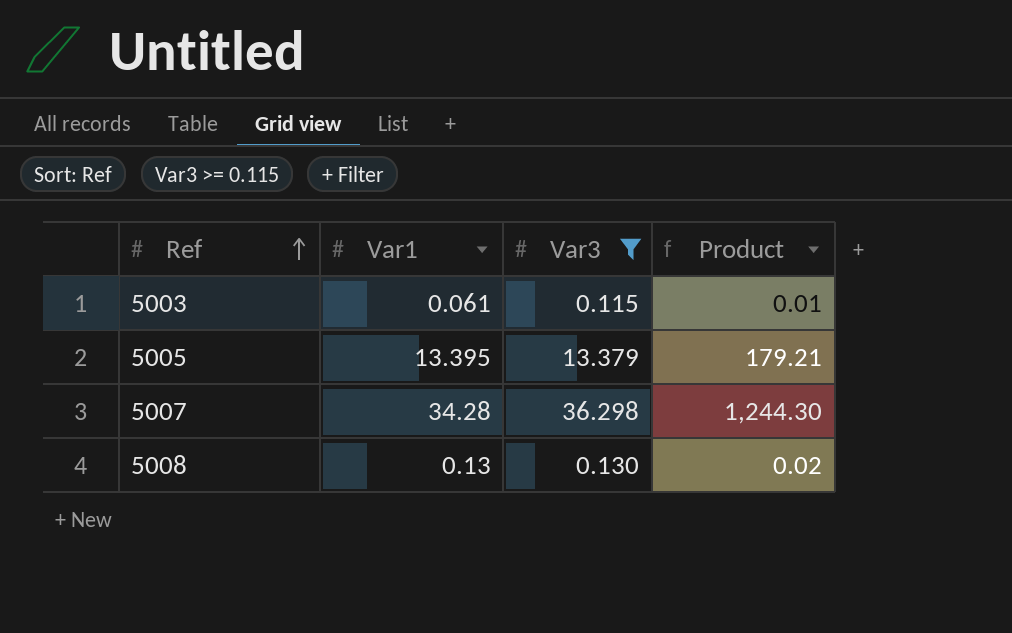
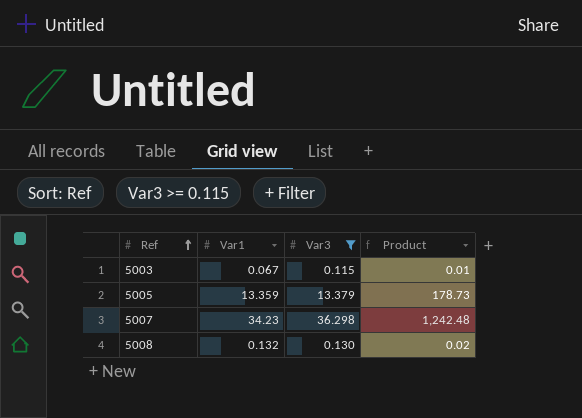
5003 | Var1: 0.061 -> 0.067
5005 | Var1: 13.395 -> 13.359
5005 | Product: 179.21 -> 178.73
5007 | Var1: 34.28 -> 34.23
5007 | Product: 1,244.30 -> 1,242.48
5008 | Var1: 0.13 -> 0.132

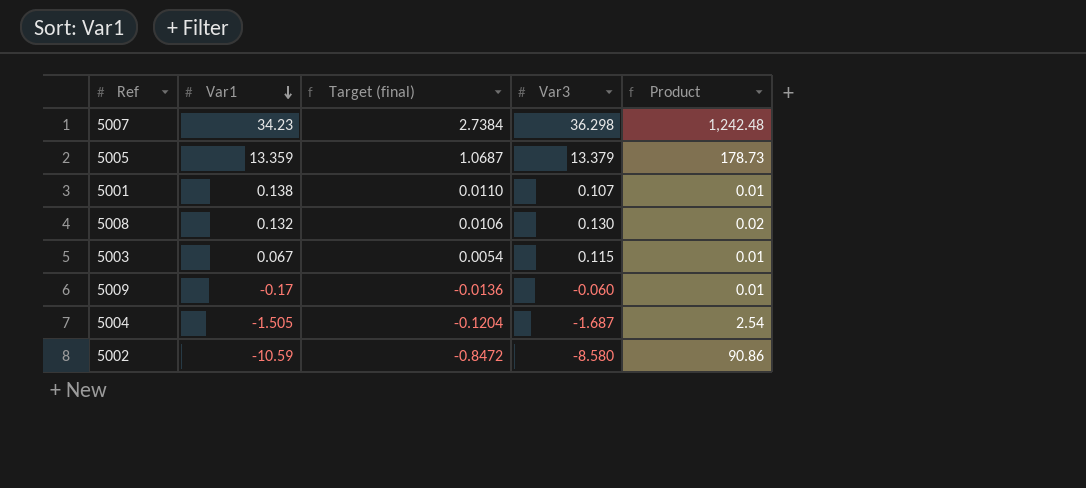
filter: Var3 >= 0.115 -> none
row order: Ref ascending -> Var1 descending
column Target (final) | formula: none -> [Var1] * 0.08

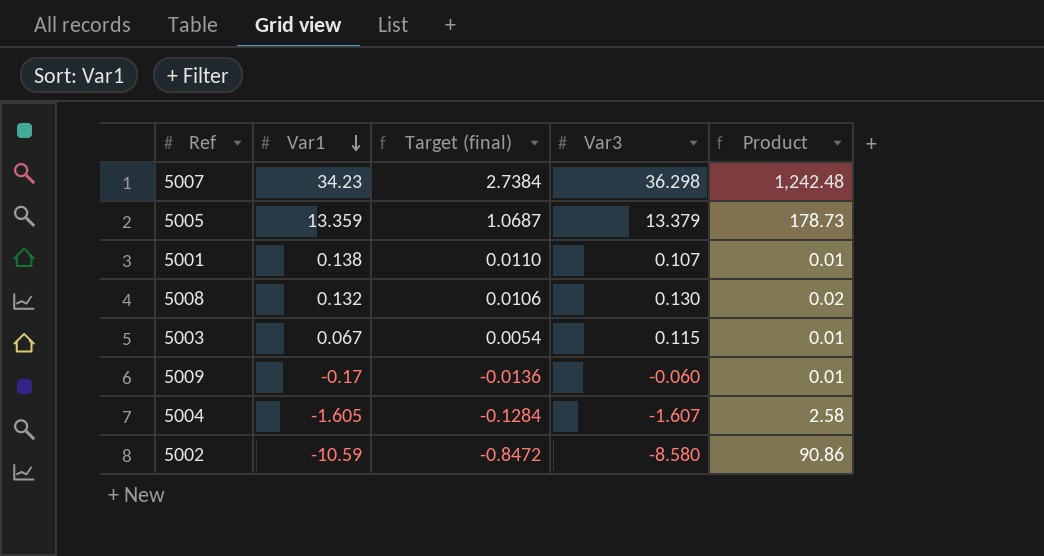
5004 | Var1: -1.505 -> -1.605
5004 | Target (final): -0.1204 -> -0.1284
5004 | Var3: -1.687 -> -1.607
5004 | Product: 2.54 -> 2.58

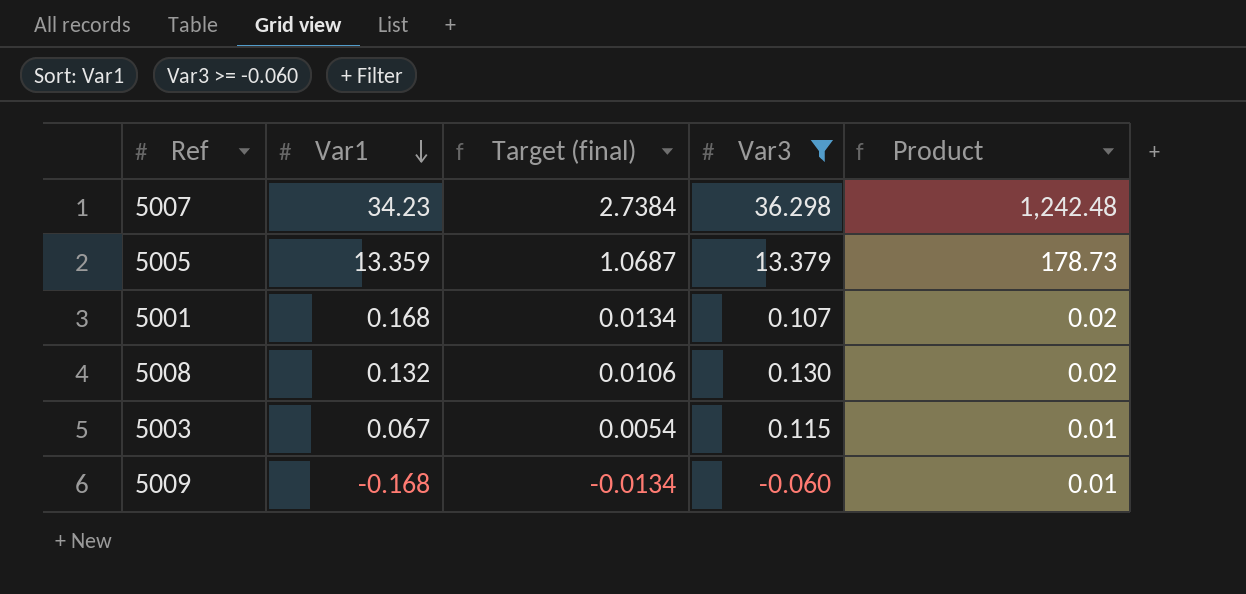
filter: none -> Var3 >= -0.060
5001 | Var1: 0.138 -> 0.168
5001 | Target (final): 0.0110 -> 0.0134
5001 | Product: 0.01 -> 0.02
5009 | Var1: -0.17 -> -0.168
5009 | Target (final): -0.0136 -> -0.0134

